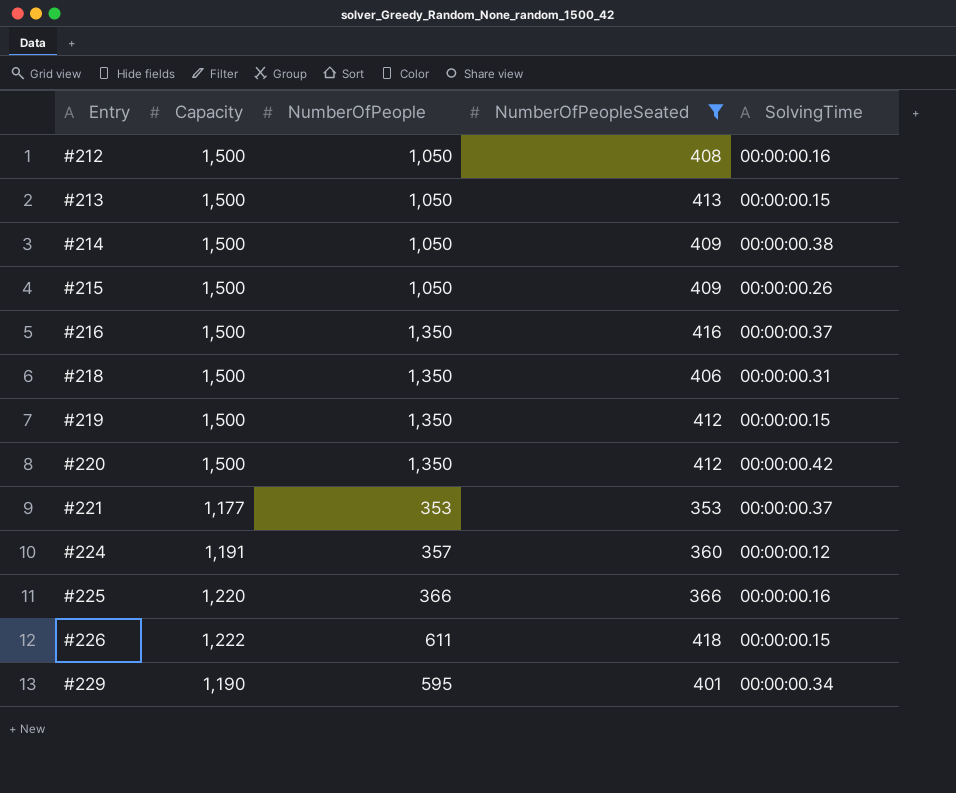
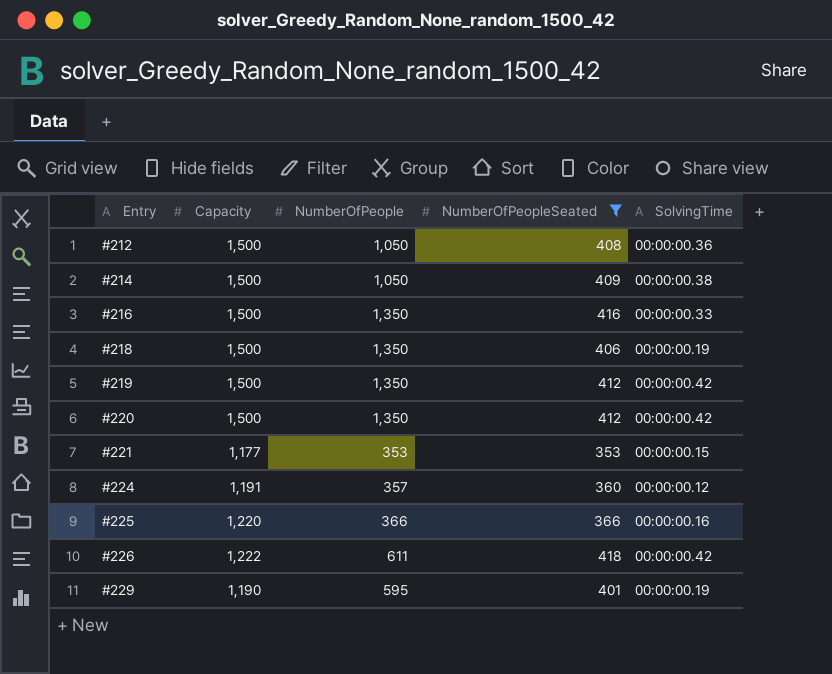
row #213: 1,500 | 1,050 | 413 | 00:00:00.15 -> none
row #215: 1,500 | 1,050 | 409 | 00:00:00.26 -> none
#212 | SolvingTime: 00:00:00.16 -> 00:00:00.36
#216 | SolvingTime: 00:00:00.37 -> 00:00:00.33
#218 | SolvingTime: 00:00:00.31 -> 00:00:00.19
#219 | SolvingTime: 00:00:00.15 -> 00:00:00.42
#221 | SolvingTime: 00:00:00.37 -> 00:00:00.15
#226 | SolvingTime: 00:00:00.15 -> 00:00:00.42
#229 | SolvingTime: 00:00:00.34 -> 00:00:00.19

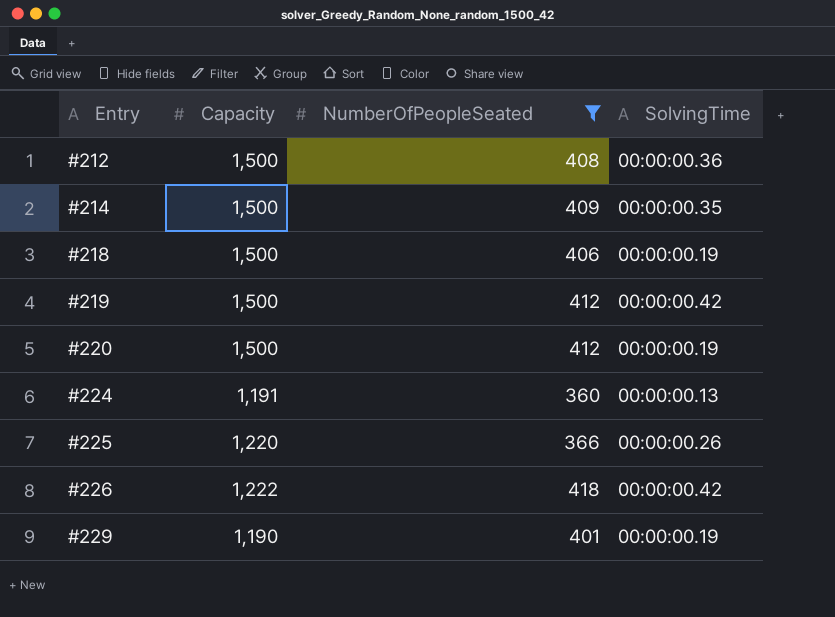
column NumberOfPeople | position: 3 -> none
row #216: 1,500 | 1,350 | 416 | 00:00:00.33 -> none
row #221: 1,177 | 353 | 353 | 00:00:00.15 -> none
#214 | SolvingTime: 00:00:00.38 -> 00:00:00.35
#220 | SolvingTime: 00:00:00.42 -> 00:00:00.19
#224 | SolvingTime: 00:00:00.12 -> 00:00:00.13
#225 | SolvingTime: 00:00:00.16 -> 00:00:00.26

